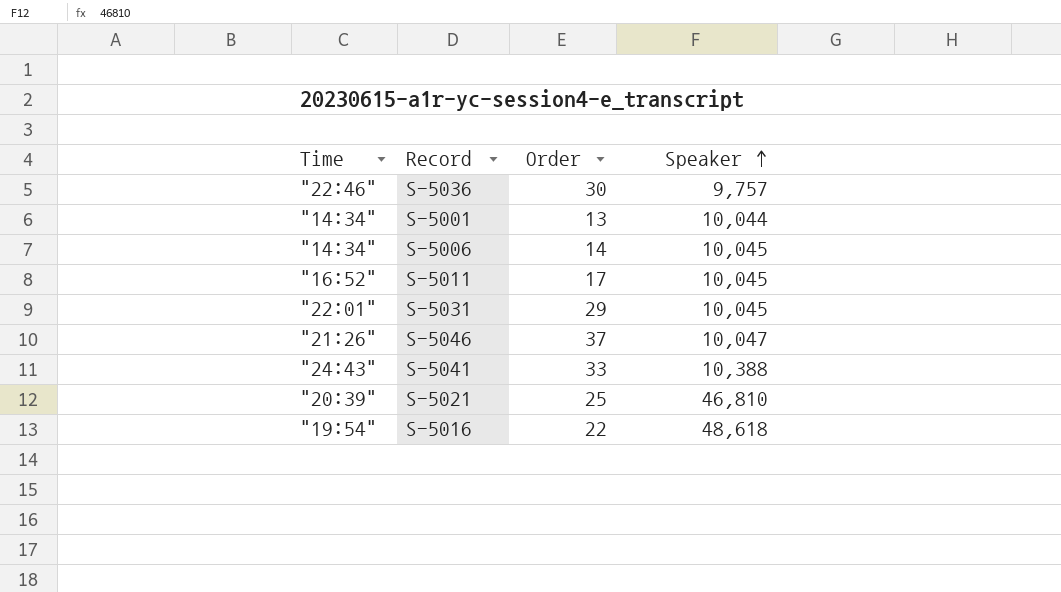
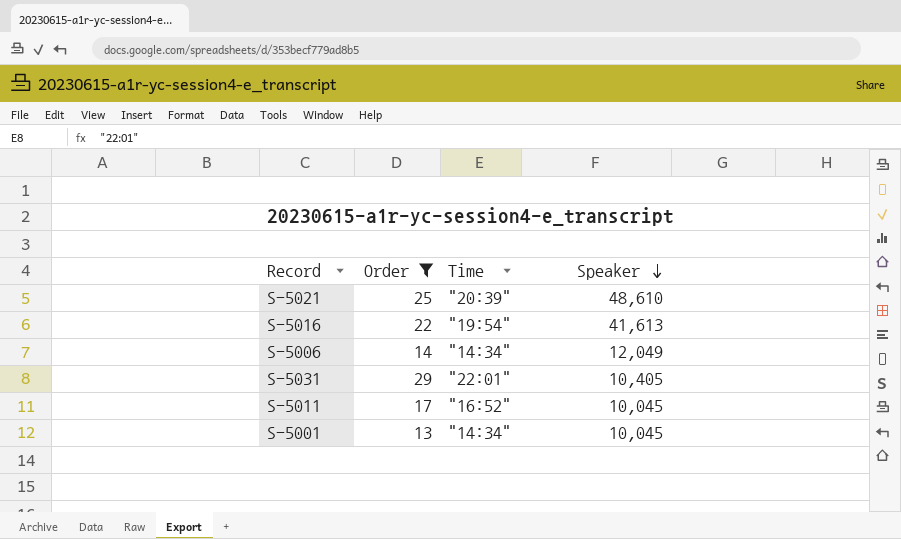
filter: none -> Order <= 29
row order: Speaker ascending -> Speaker descending
column Time | position: 1 -> 3
S-5021 | Speaker: 46,810 -> 48,610
S-5016 | Speaker: 48,618 -> 41,613
S-5006 | Speaker: 10,045 -> 12,049
S-5031 | Speaker: 10,045 -> 10,405
S-5001 | Speaker: 10,044 -> 10,045

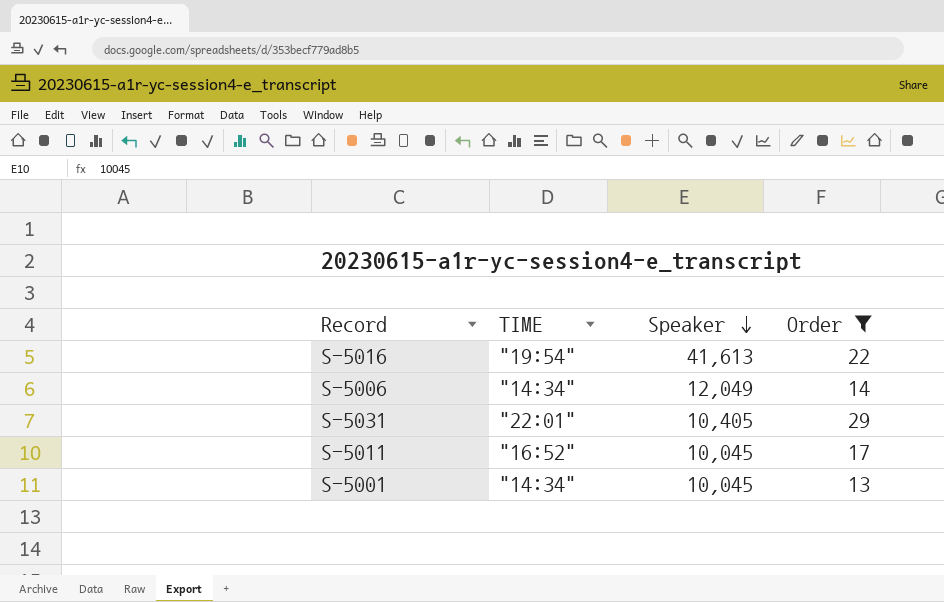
column name: Time -> TIME
column Order | position: 2 -> 4
row S-5021: 25 | "20:39" | 48,610 -> none

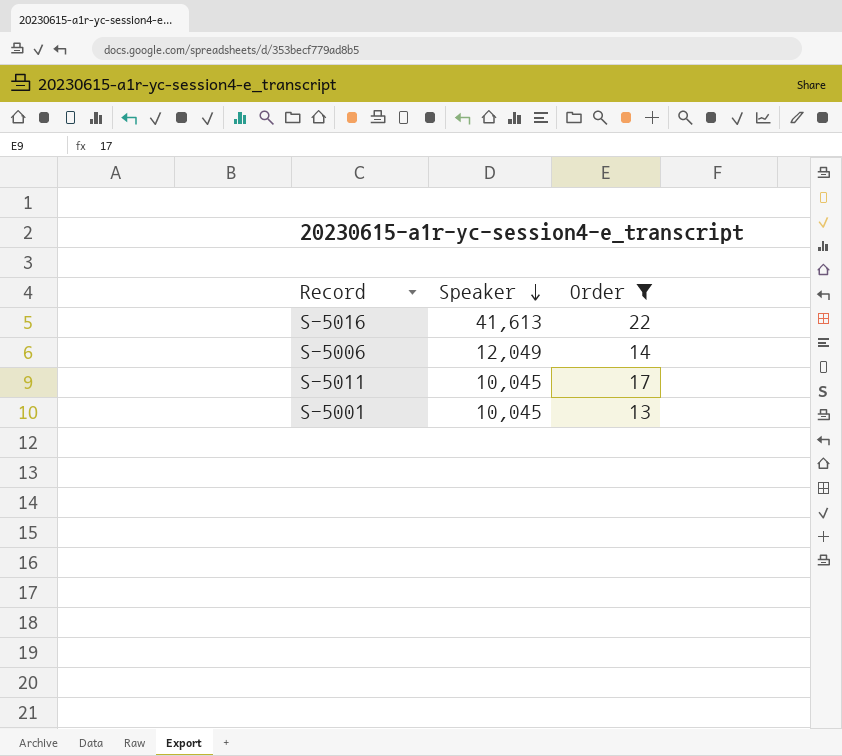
column TIME | position: 2 -> none
row S-5031: "22:01" | 10,405 | 29 -> none

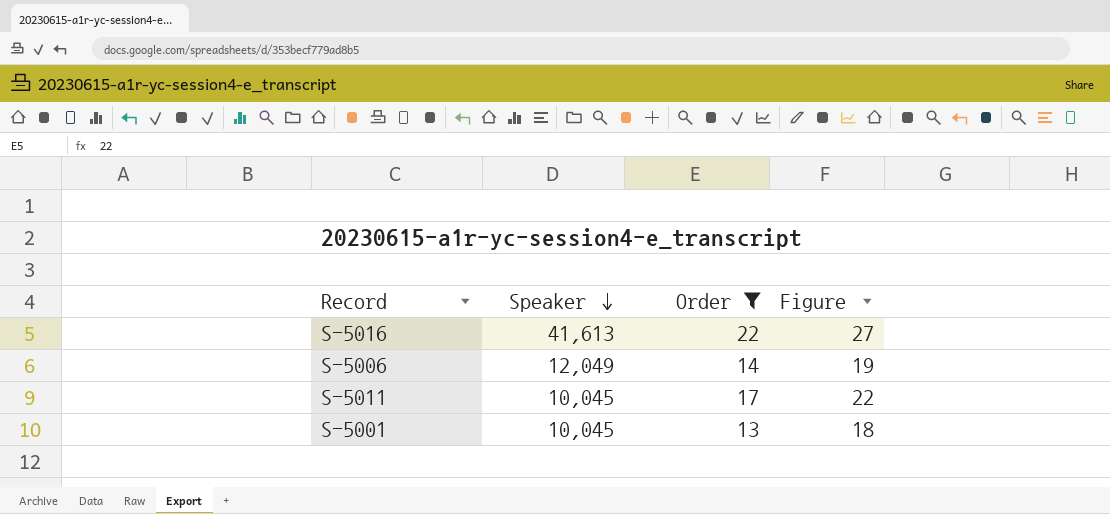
column Figure | formula: none -> [Order] + 5

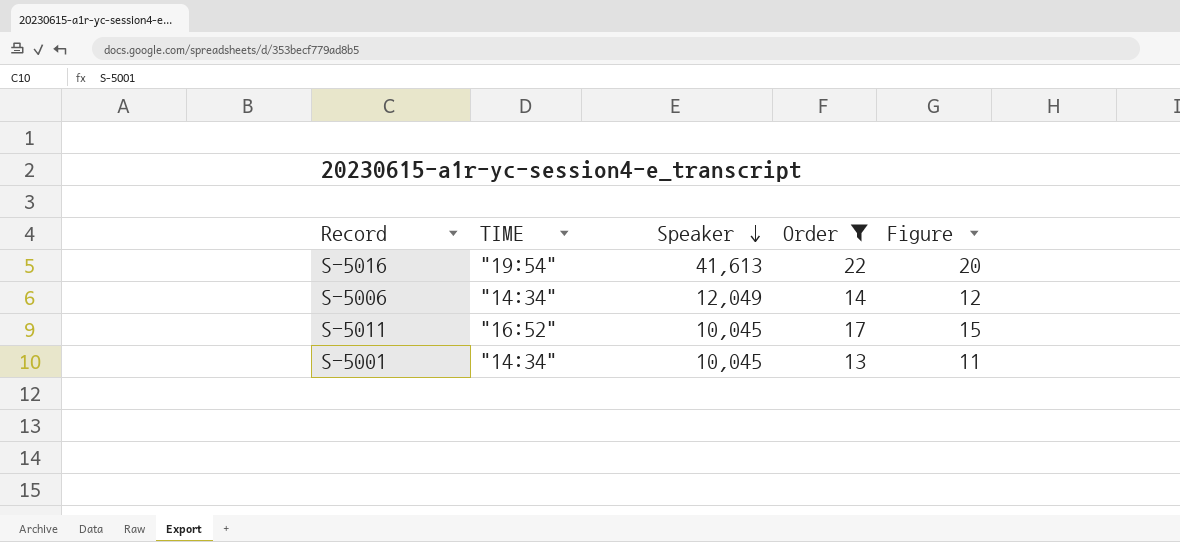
column TIME | position: none -> 2
column Figure | formula: [Order] + 5 -> [Order] - 2

